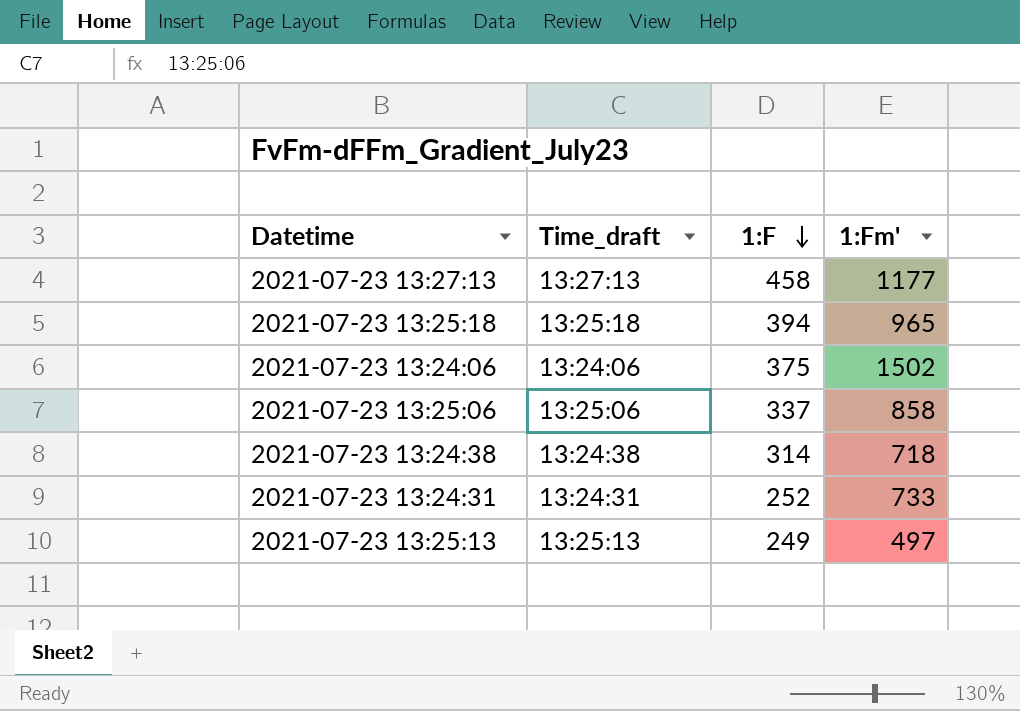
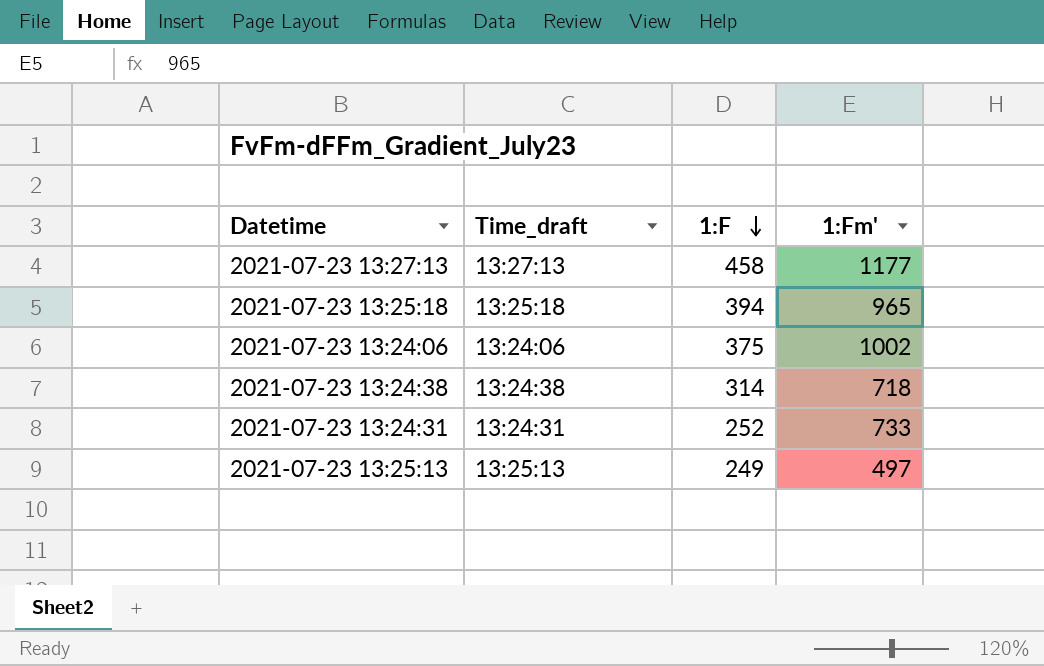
row 2021-07-23 13:25:06: 13:25:06 | 337 | 858 -> none
2021-07-23 13:24:06 | 1:Fm': 1502 -> 1002

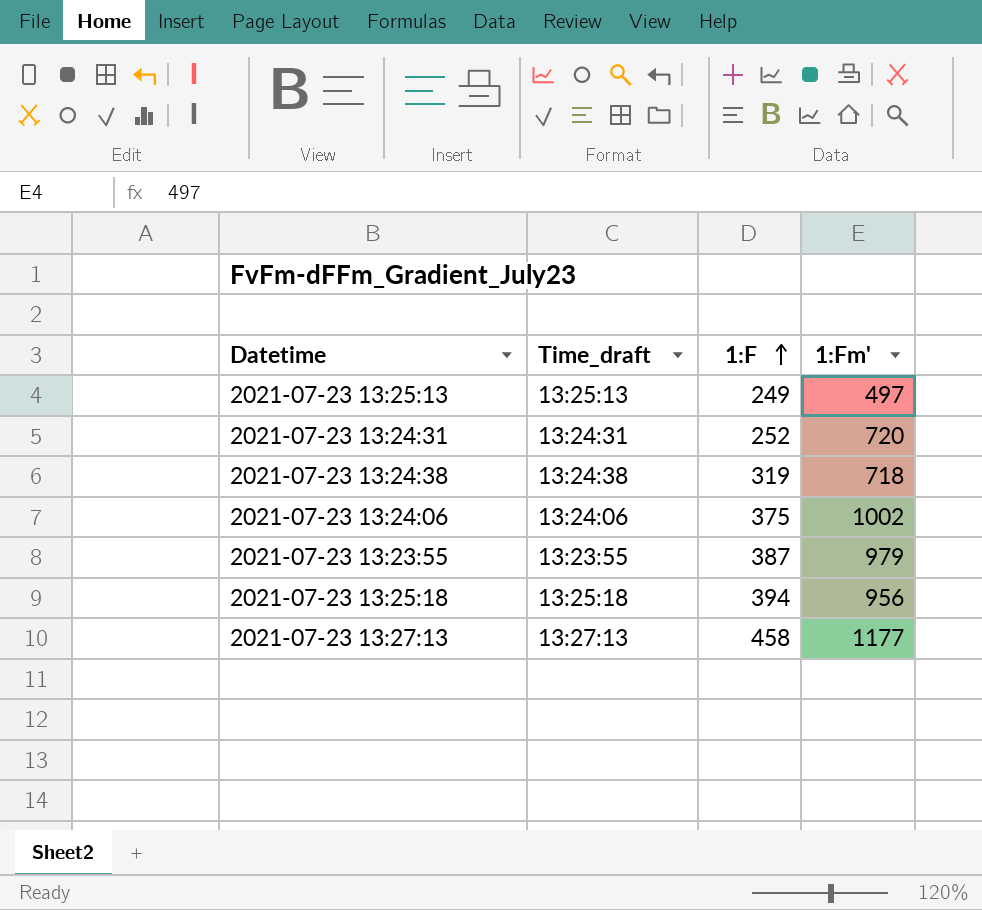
row order: 1:F descending -> 1:F ascending
2021-07-23 13:24:31 | 1:Fm': 733 -> 720
2021-07-23 13:24:38 | 1:F: 314 -> 319
row 2021-07-23 13:23:55: none -> 13:23:55 | 387 | 979
2021-07-23 13:25:18 | 1:Fm': 965 -> 956

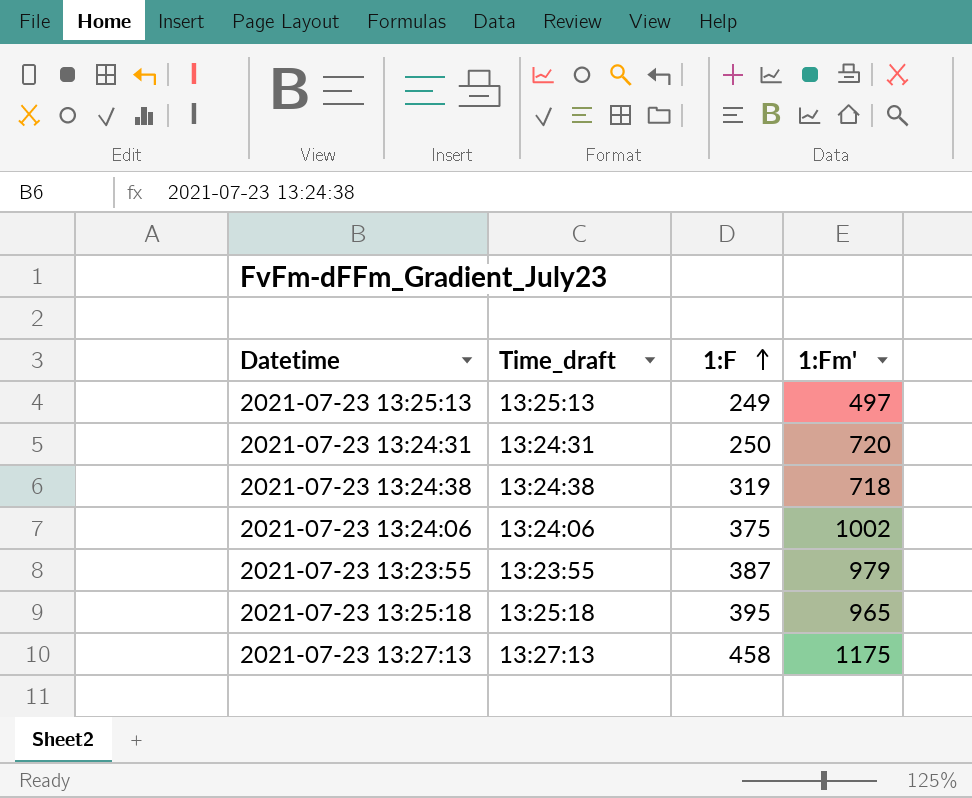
2021-07-23 13:24:31 | 1:F: 252 -> 250
2021-07-23 13:25:18 | 1:F: 394 -> 395
2021-07-23 13:25:18 | 1:Fm': 956 -> 965
2021-07-23 13:27:13 | 1:Fm': 1177 -> 1175

